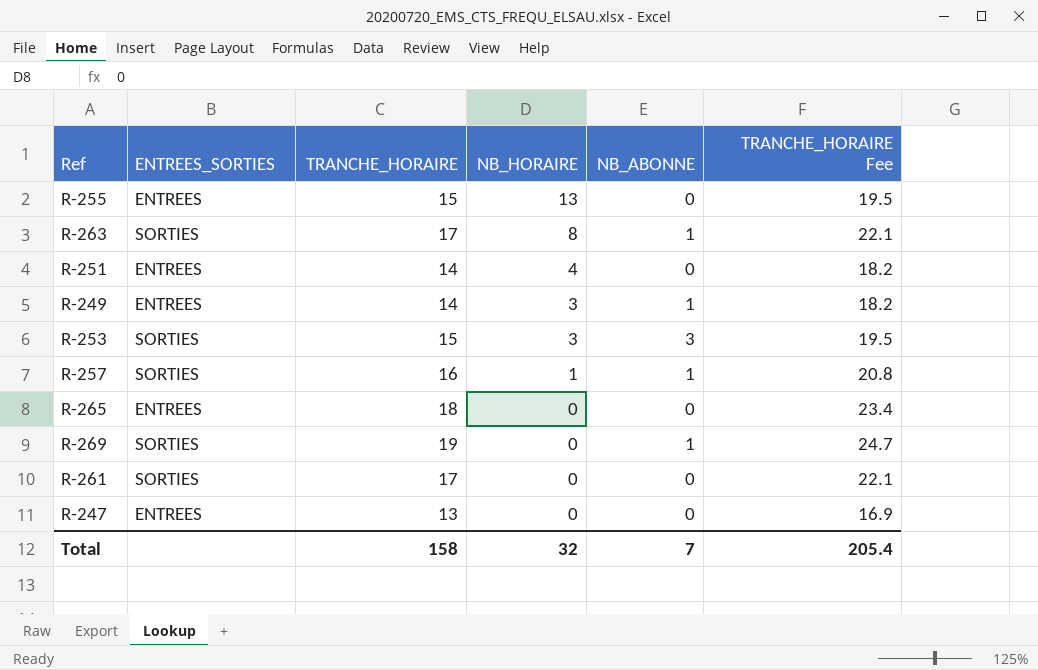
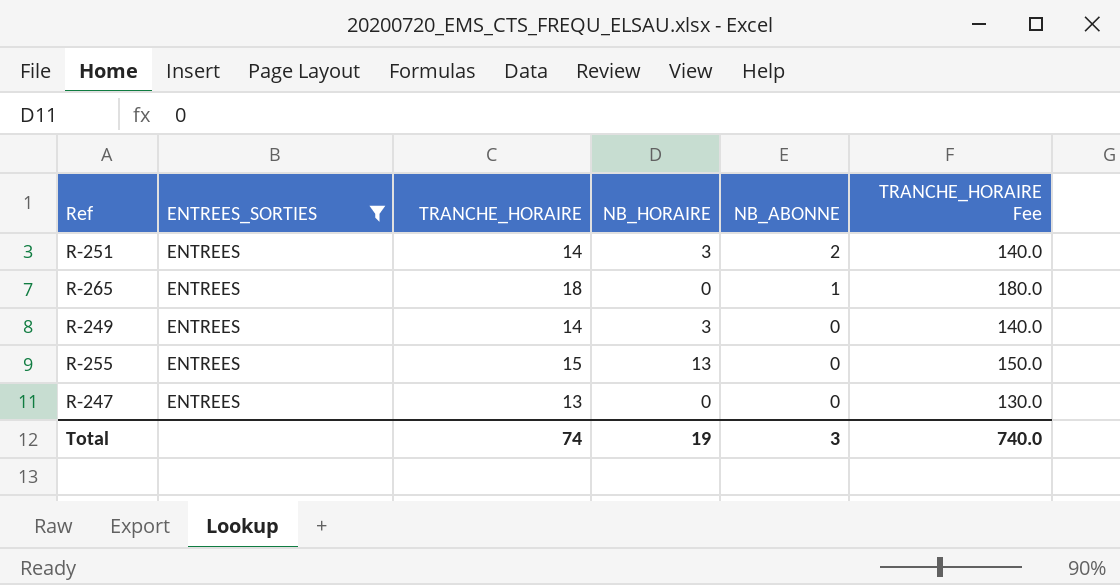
filter: none -> ENTREES_SORTIES = ENTREES
row order: NB_HORAIRE descending -> NB_ABONNE descending
column TRANCHE_HORAIRE Fee | formula: [TRANCHE_HORAIRE] * 1.3 -> [TRANCHE_HORAIRE] * 10
R-251 | NB_HORAIRE: 4 -> 3
R-251 | NB_ABONNE: 0 -> 2
R-265 | NB_ABONNE: 0 -> 1
R-249 | NB_ABONNE: 1 -> 0
Total | TRANCHE_HORAIRE: 158 -> 74
Total | NB_HORAIRE: 32 -> 19
Total | NB_ABONNE: 7 -> 3
Total | TRANCHE_HORAIRE Fee: 205.4 -> 740.0

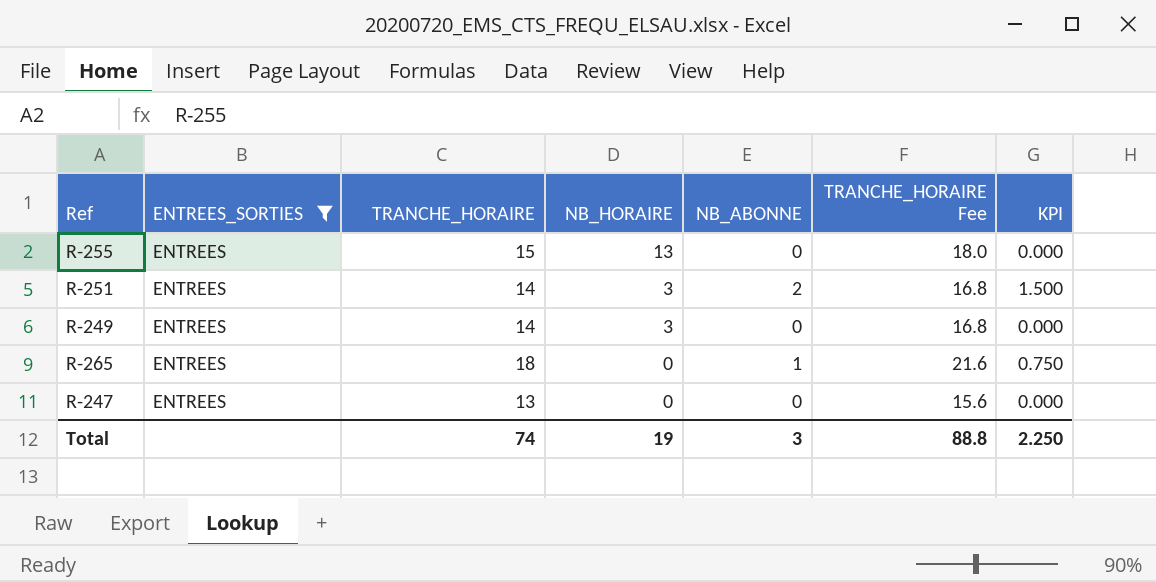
row order: NB_ABONNE descending -> NB_HORAIRE descending
column TRANCHE_HORAIRE Fee | formula: [TRANCHE_HORAIRE] * 10 -> [TRANCHE_HORAIRE] * 1.2
column KPI | formula: none -> [NB_ABONNE] * 0.75
Total | TRANCHE_HORAIRE Fee: 740.0 -> 88.8

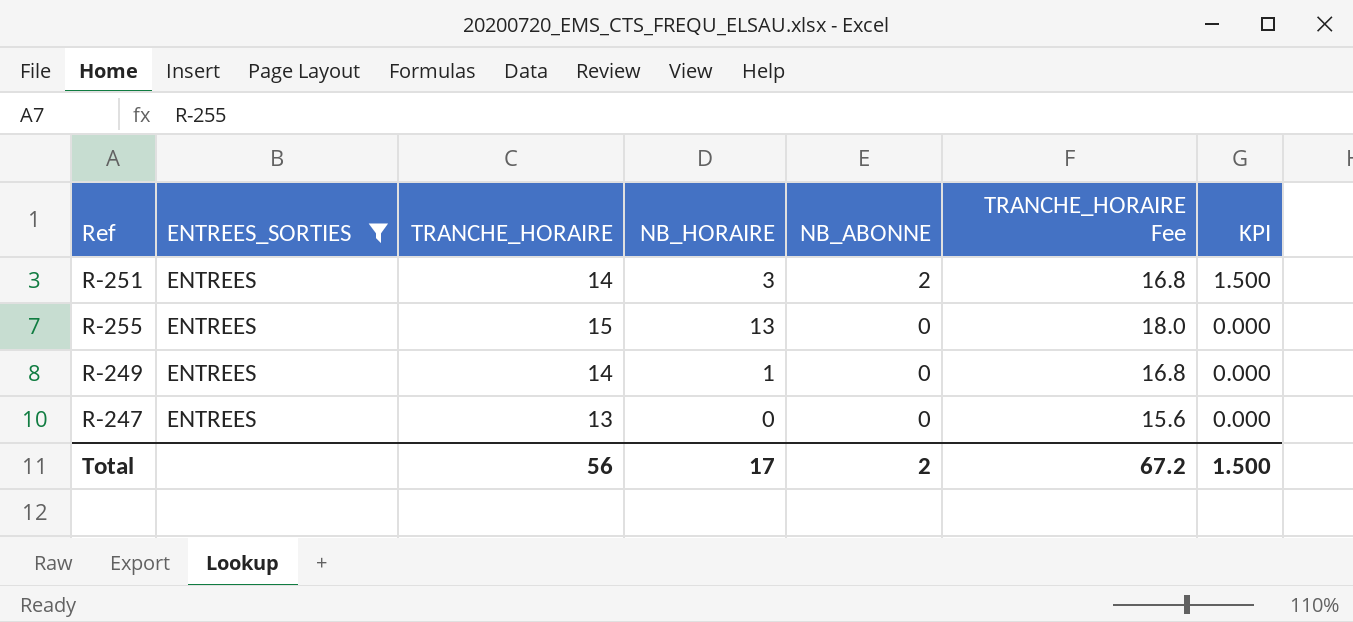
row order: NB_HORAIRE descending -> NB_ABONNE descending
row R-265: ENTREES | 18 | 0 | 1 | 21.6 | 0.750 -> none
R-249 | NB_HORAIRE: 3 -> 1
Total | TRANCHE_HORAIRE: 74 -> 56
Total | NB_HORAIRE: 19 -> 17
Total | NB_ABONNE: 3 -> 2
Total | TRANCHE_HORAIRE Fee: 88.8 -> 67.2
Total | KPI: 2.250 -> 1.500

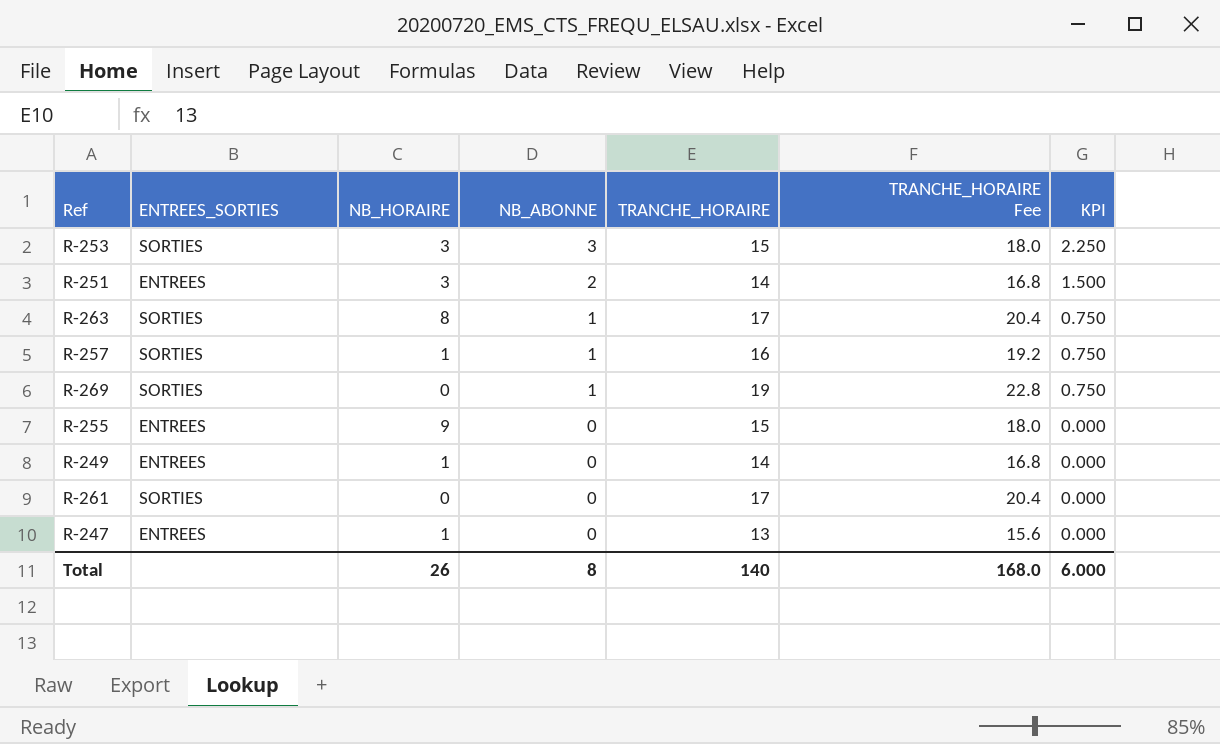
filter: ENTREES_SORTIES = ENTREES -> none
column TRANCHE_HORAIRE | position: 3 -> 5
R-255 | NB_HORAIRE: 13 -> 9
R-247 | NB_HORAIRE: 0 -> 1
Total | NB_HORAIRE: 17 -> 26
Total | NB_ABONNE: 2 -> 8
Total | TRANCHE_HORAIRE: 56 -> 140
Total | TRANCHE_HORAIRE Fee: 67.2 -> 168.0
Total | KPI: 1.500 -> 6.000

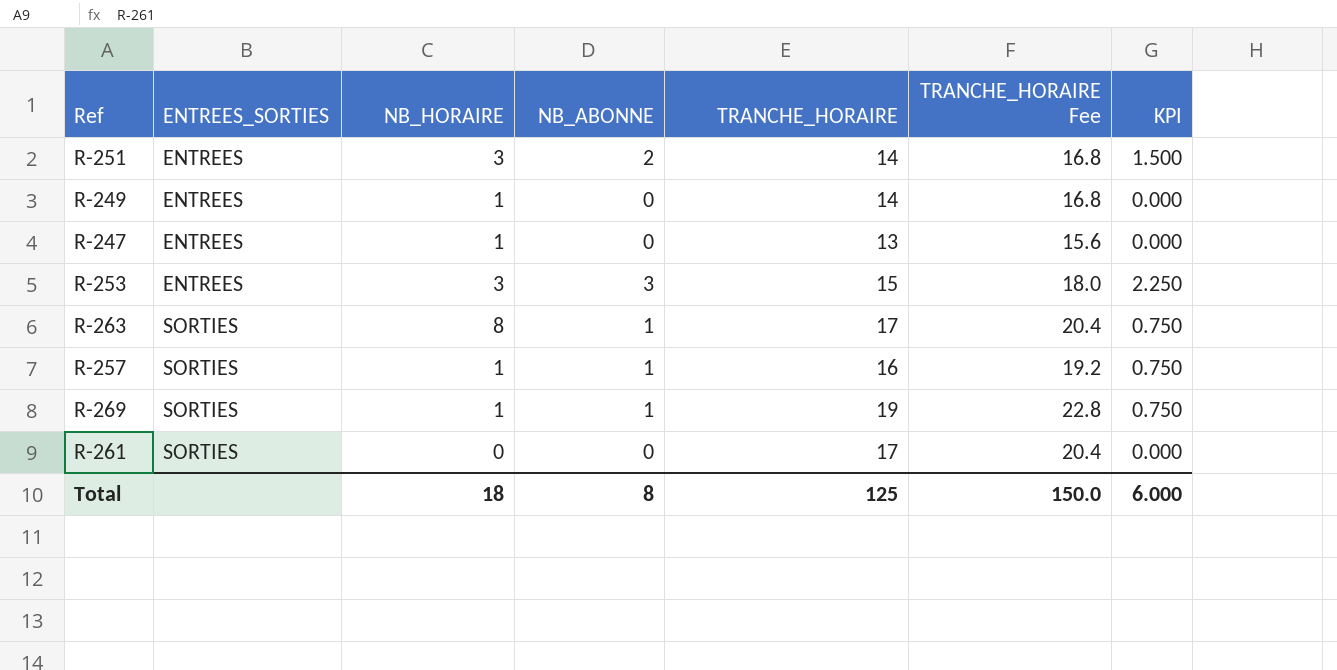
row order: NB_ABONNE descending -> ENTREES_SORTIES ascending
row R-255: ENTREES | 9 | 0 | 15 | 18.0 | 0.000 -> none
R-253 | ENTREES_SORTIES: SORTIES -> ENTREES
R-269 | NB_HORAIRE: 0 -> 1
Total | NB_HORAIRE: 26 -> 18
Total | TRANCHE_HORAIRE: 140 -> 125
Total | TRANCHE_HORAIRE Fee: 168.0 -> 150.0

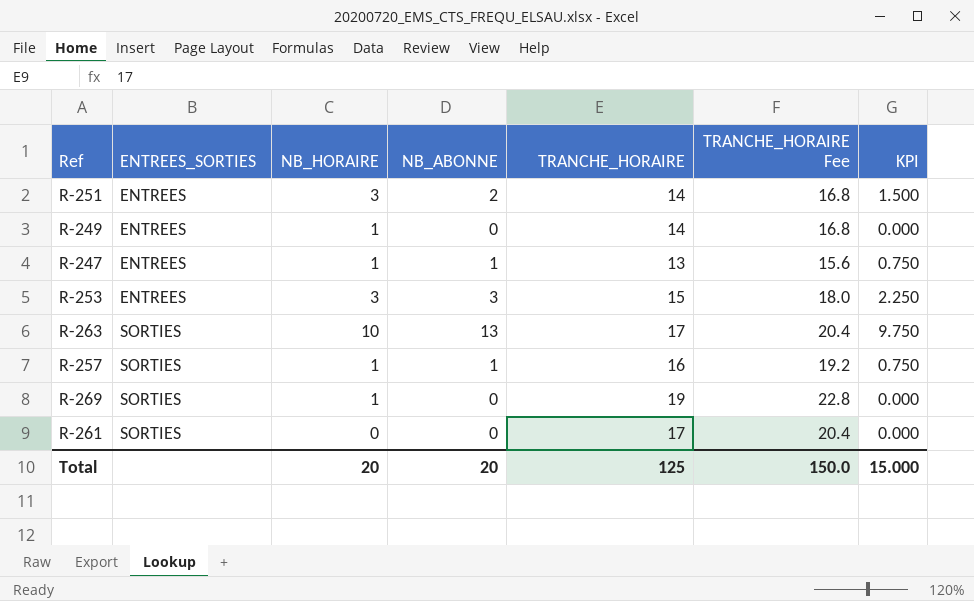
R-247 | NB_ABONNE: 0 -> 1
R-247 | KPI: 0.000 -> 0.750
R-263 | NB_HORAIRE: 8 -> 10
R-263 | NB_ABONNE: 1 -> 13
R-263 | KPI: 0.750 -> 9.750
R-269 | NB_ABONNE: 1 -> 0
R-269 | KPI: 0.750 -> 0.000
Total | NB_HORAIRE: 18 -> 20
Total | NB_ABONNE: 8 -> 20
Total | KPI: 6.000 -> 15.000

